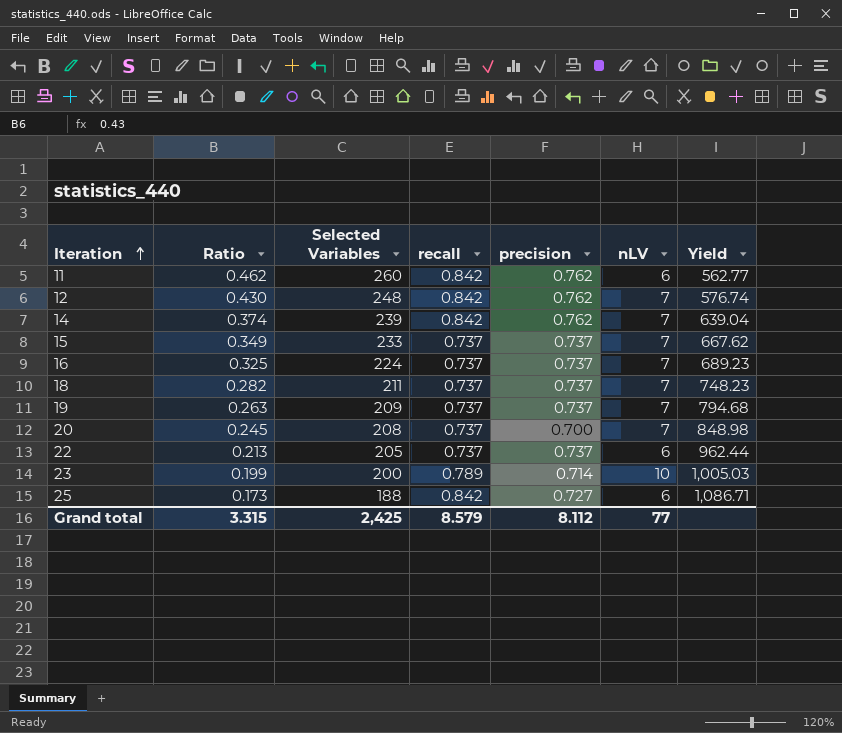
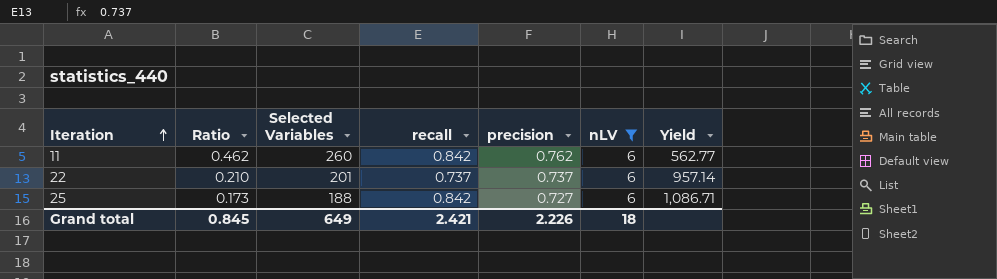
filter: none -> nLV = 6
22 | Ratio: 0.213 -> 0.210
22 | Selected Variables: 205 -> 201
22 | Yield: 962.44 -> 957.14
Grand total | Ratio: 3.315 -> 0.845
Grand total | Selected Variables: 2,425 -> 649
Grand total | recall: 8.579 -> 2.421
Grand total | precision: 8.112 -> 2.226
Grand total | nLV: 77 -> 18

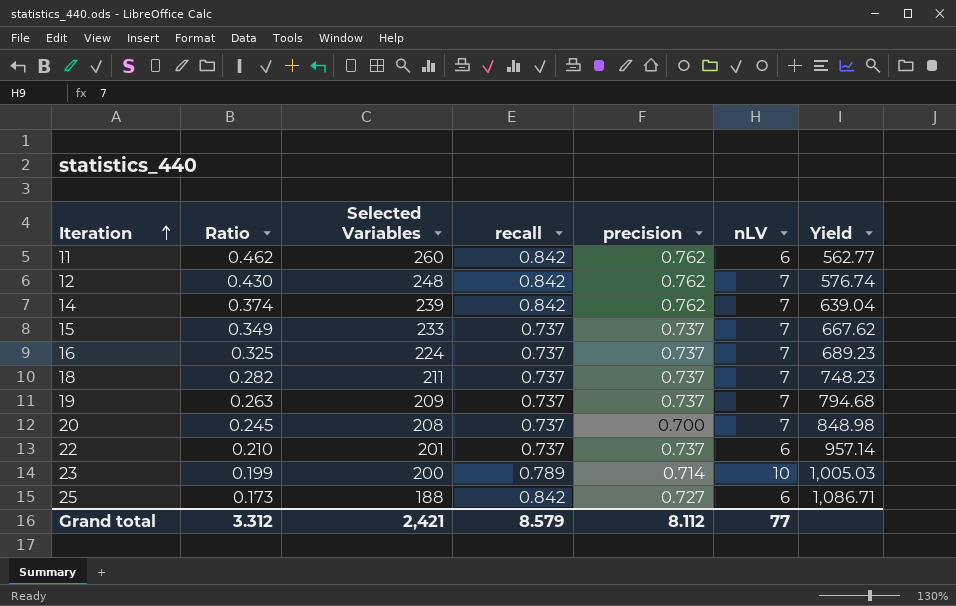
filter: nLV = 6 -> none
Grand total | Ratio: 0.845 -> 3.312
Grand total | Selected Variables: 649 -> 2,421
Grand total | recall: 2.421 -> 8.579
Grand total | precision: 2.226 -> 8.112
Grand total | nLV: 18 -> 77

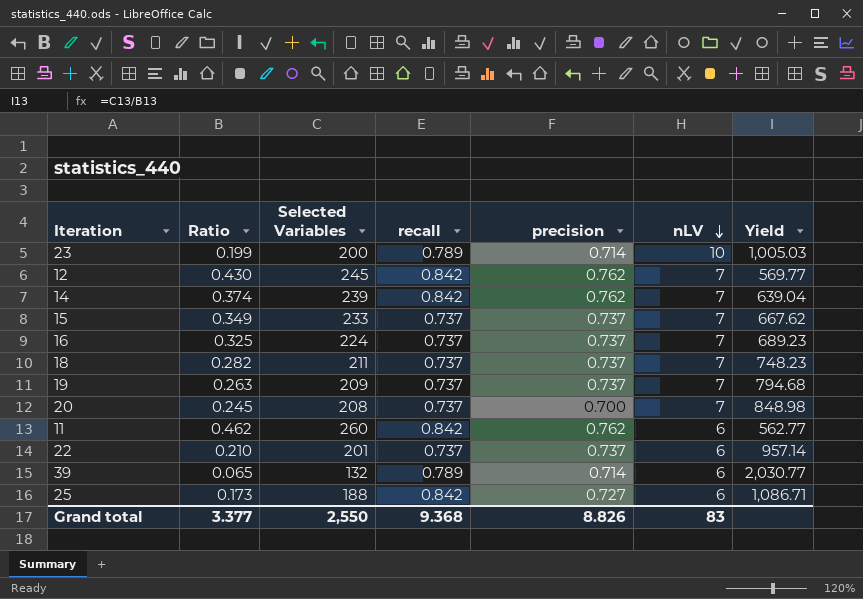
row order: Iteration ascending -> nLV descending
12 | Selected Variables: 248 -> 245
12 | Yield: 576.74 -> 569.77
row 39: none -> 0.065 | 132 | 0.789 | 0.714 | 6 | 2,030.77
Grand total | Ratio: 3.312 -> 3.377
Grand total | Selected Variables: 2,421 -> 2,550
Grand total | recall: 8.579 -> 9.368
Grand total | precision: 8.112 -> 8.826
Grand total | nLV: 77 -> 83

